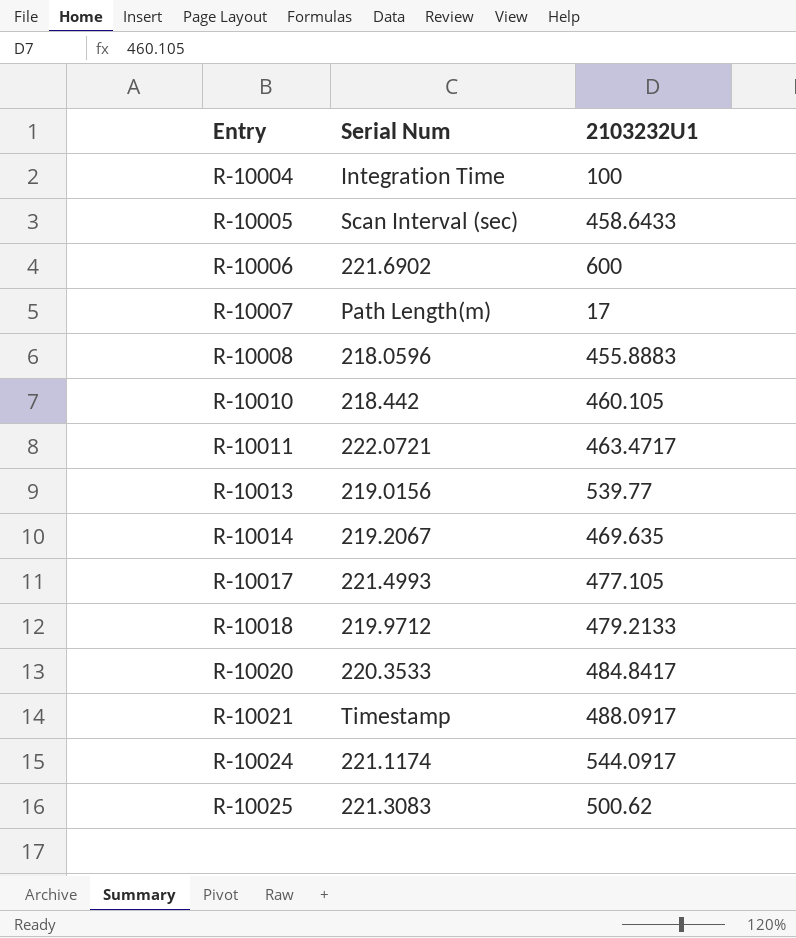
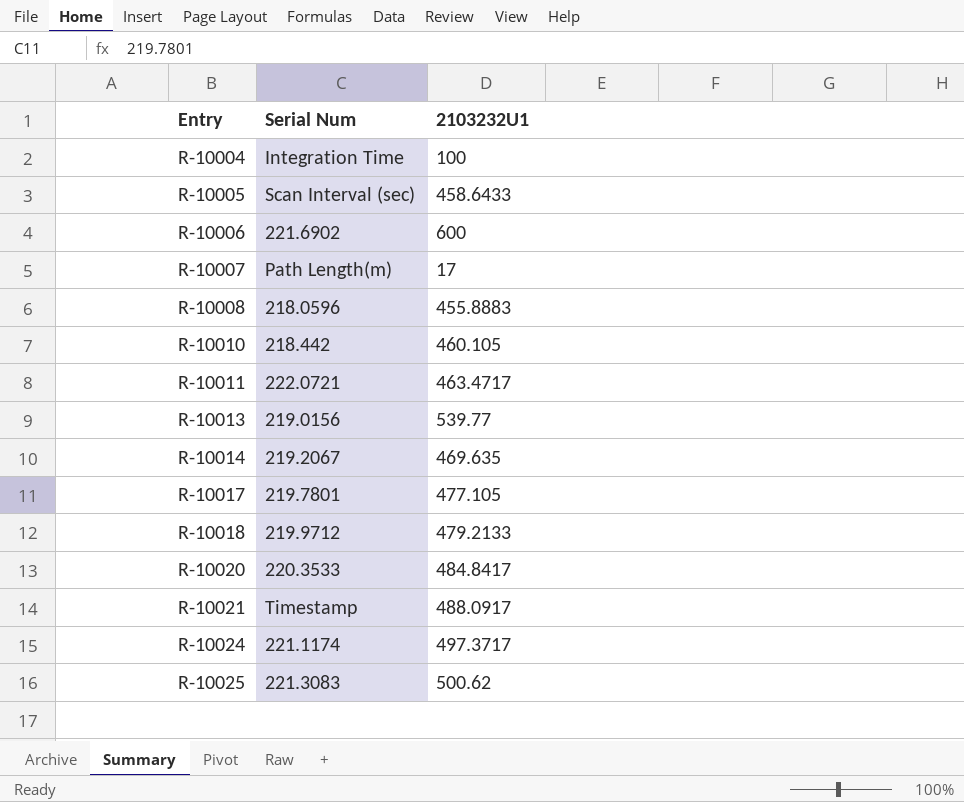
R-10017 | Serial Num: 221.4993 -> 219.7801
R-10024 | 2103232U1: 544.0917 -> 497.3717

